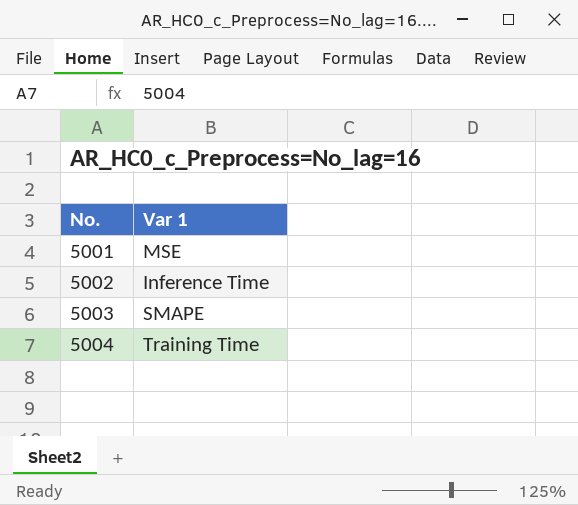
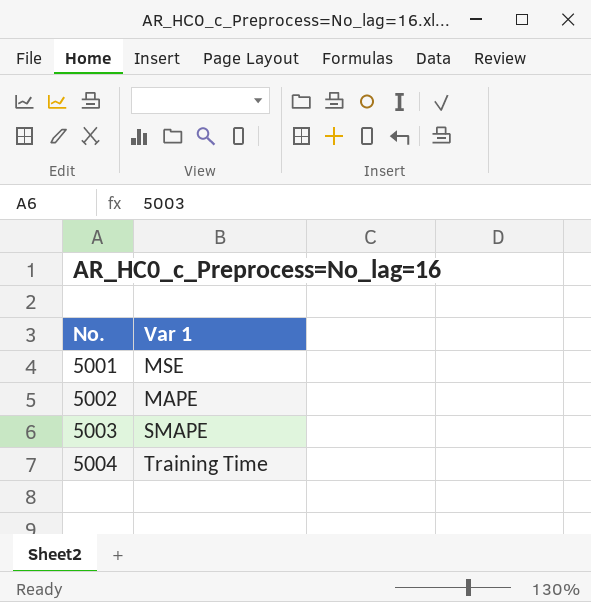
5002 | Var 1: Inference Time -> MAPE

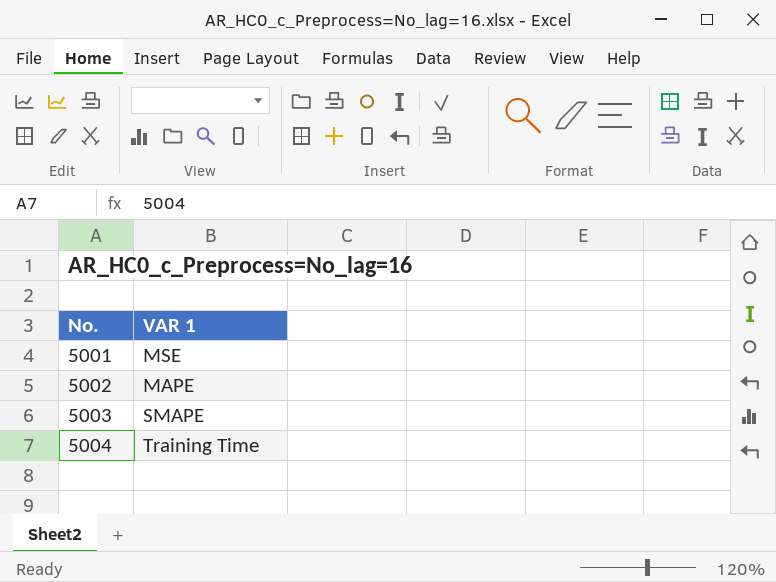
column name: Var 1 -> VAR 1

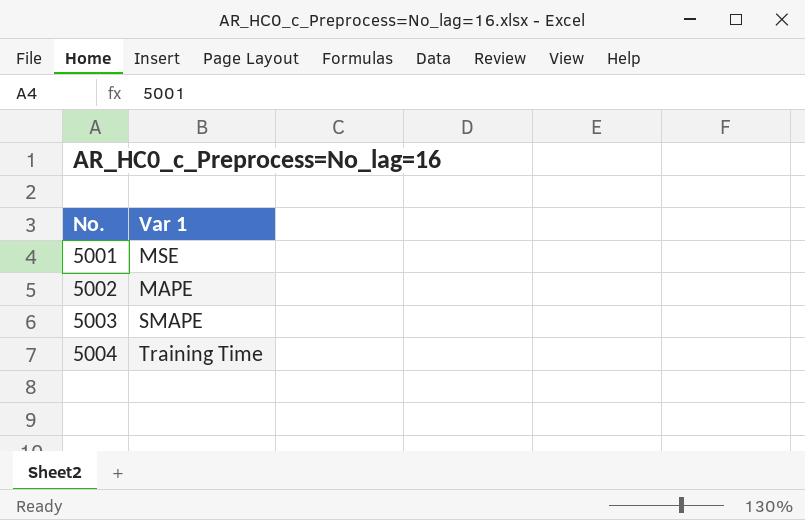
column name: VAR 1 -> Var 1

